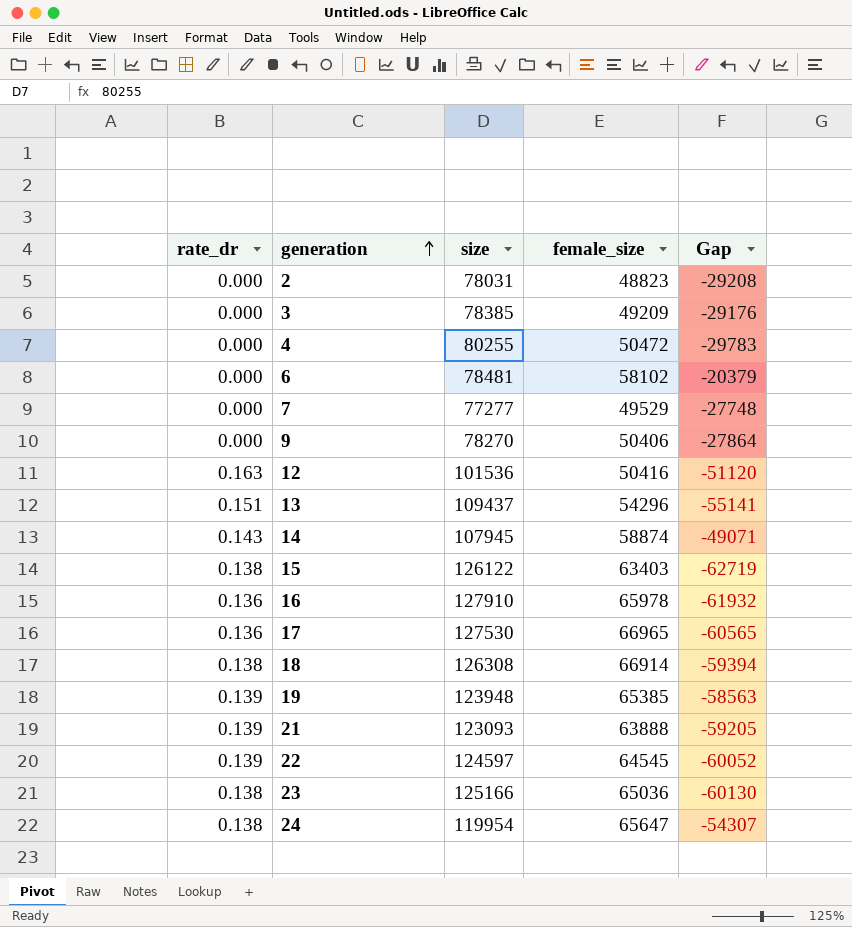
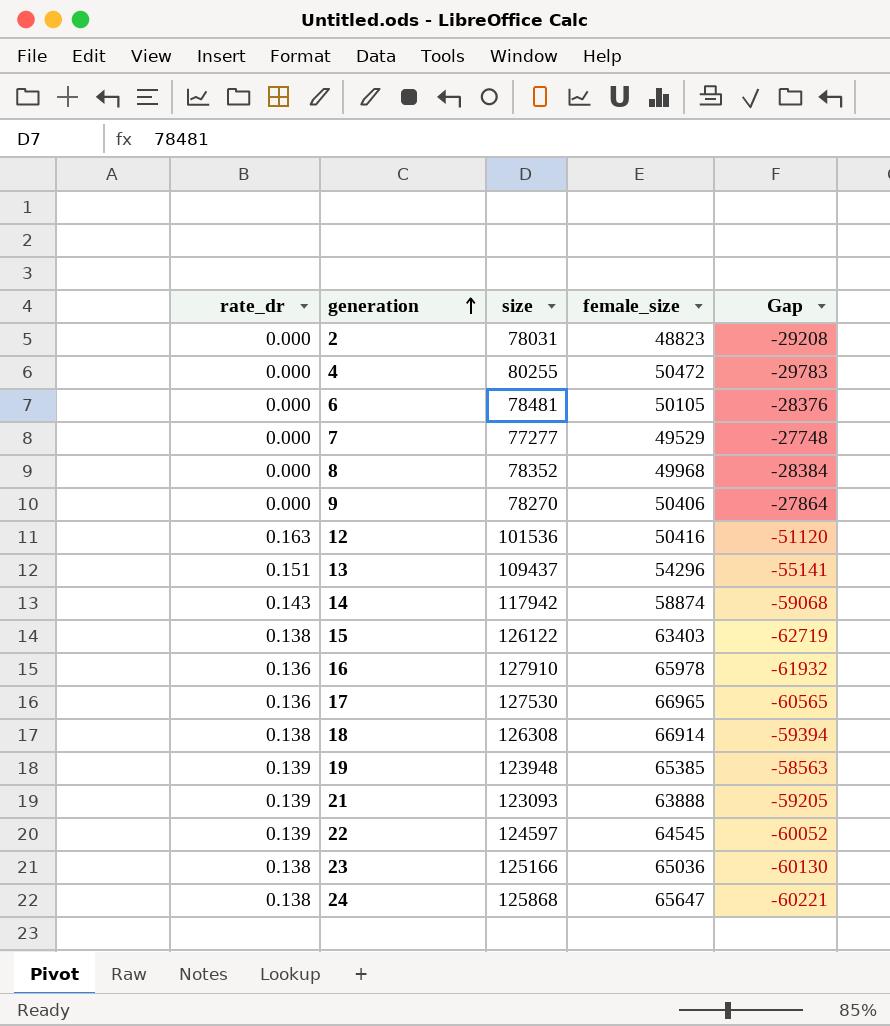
row 3: 0.000 | 78385 | 49209 | -29176 -> none
6 | female_size: 58102 -> 50105
6 | Gap: -20379 -> -28376
row 8: none -> 0.000 | 78352 | 49968 | -28384
14 | size: 107945 -> 117942
14 | Gap: -49071 -> -59068
24 | size: 119954 -> 125868
24 | Gap: -54307 -> -60221

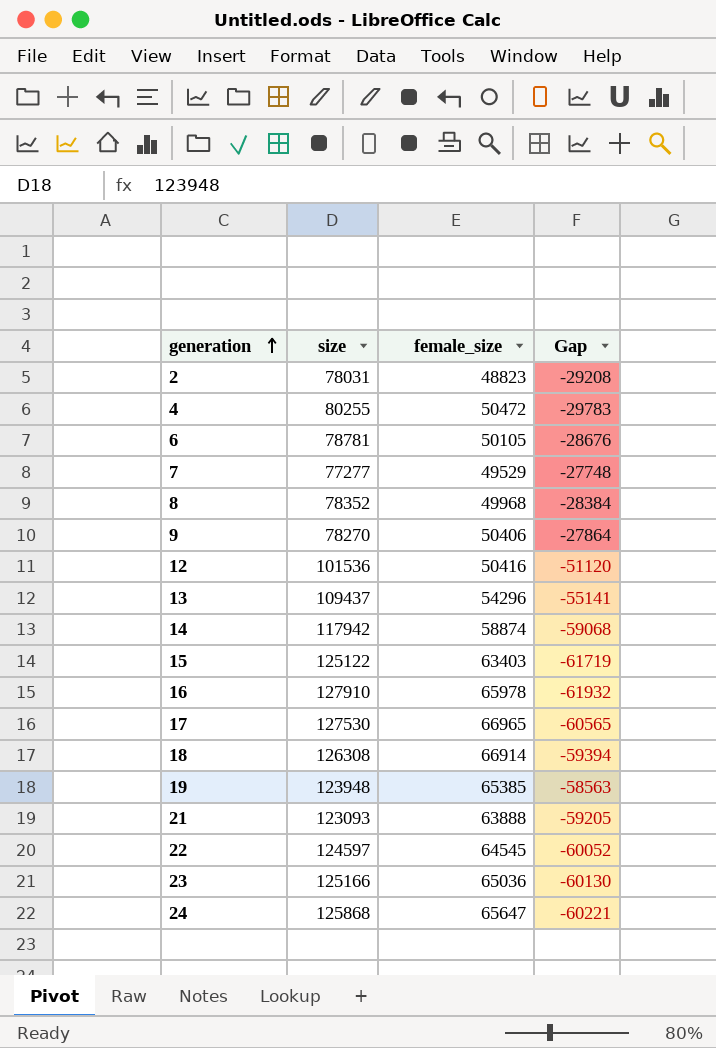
column rate_dr | position: 1 -> none
6 | size: 78481 -> 78781
6 | Gap: -28376 -> -28676
15 | size: 126122 -> 125122
15 | Gap: -62719 -> -61719

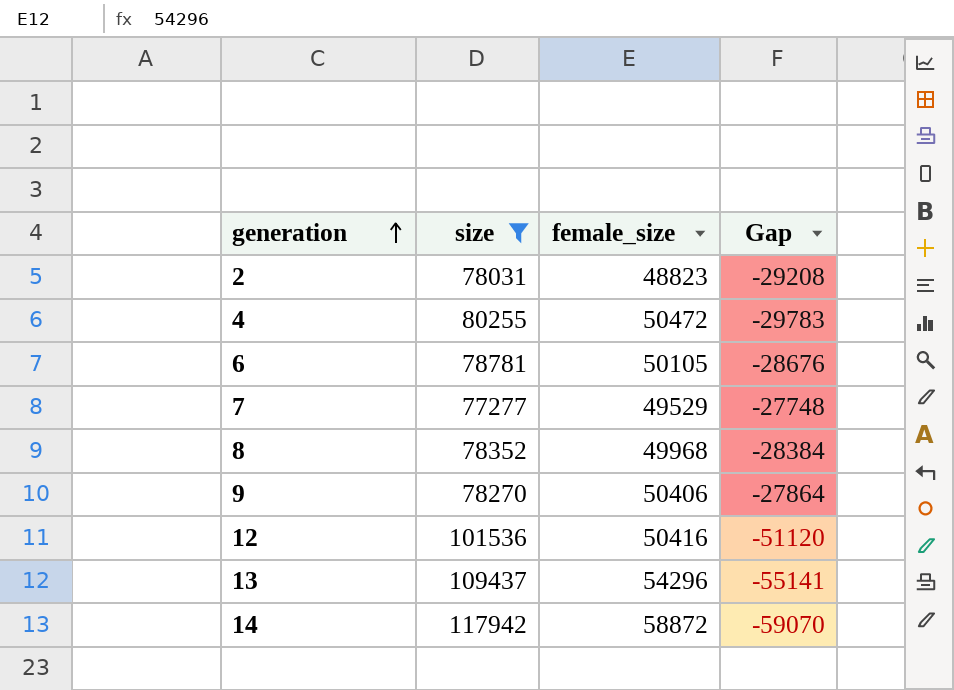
filter: none -> size <= 117942
14 | female_size: 58874 -> 58872
14 | Gap: -59068 -> -59070

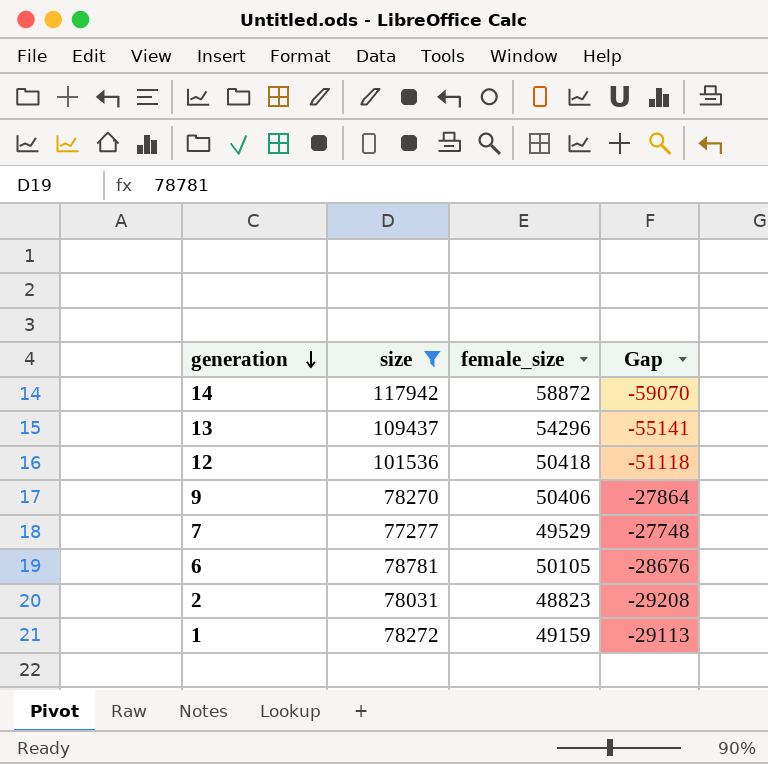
row order: generation ascending -> generation descending
row 4: 80255 | 50472 | -29783 -> none
row 8: 78352 | 49968 | -28384 -> none
12 | female_size: 50416 -> 50418
12 | Gap: -51120 -> -51118
row 1: none -> 78272 | 49159 | -29113

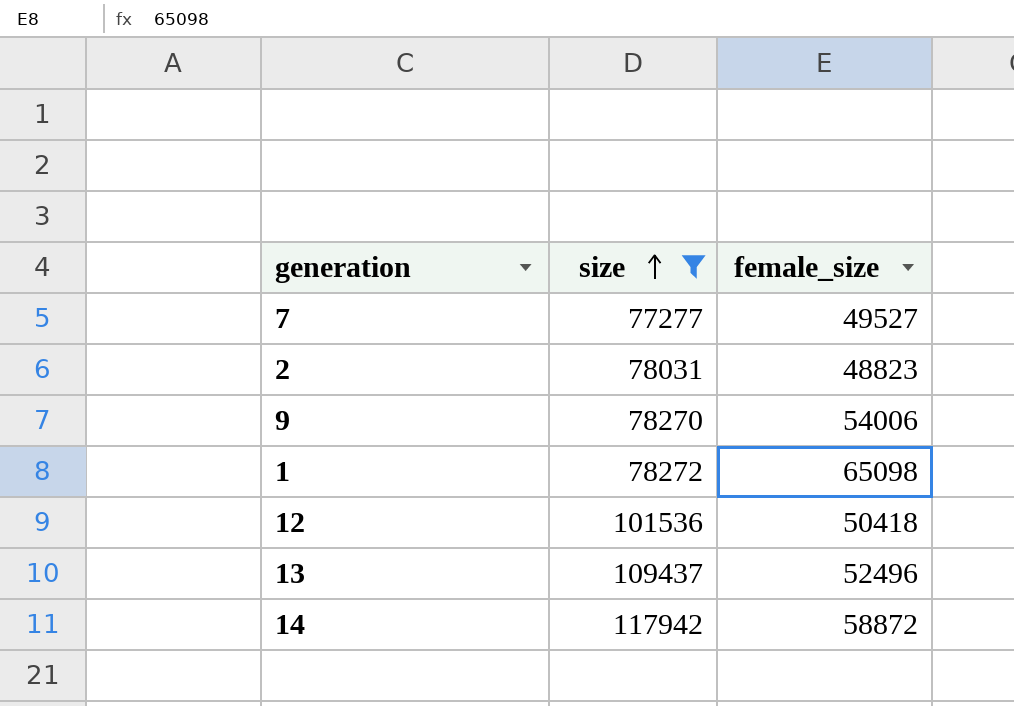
row order: generation descending -> size ascending
column Gap | formula: [female_size] - [size] -> none
row 6: 78781 | 50105 | -28676 -> none
7 | female_size: 49529 -> 49527
9 | female_size: 50406 -> 54006
1 | female_size: 49159 -> 65098
13 | female_size: 54296 -> 52496

